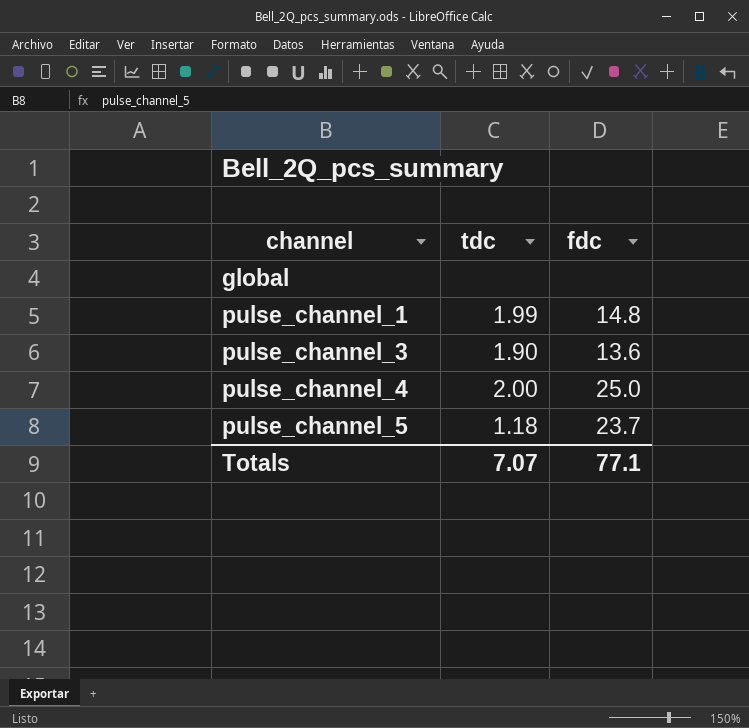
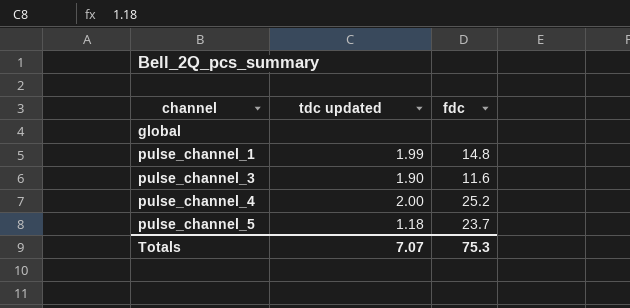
column name: tdc -> tdc updated
pulse_channel_3 | fdc: 13.6 -> 11.6
pulse_channel_4 | fdc: 25.0 -> 25.2
Totals | fdc: 77.1 -> 75.3

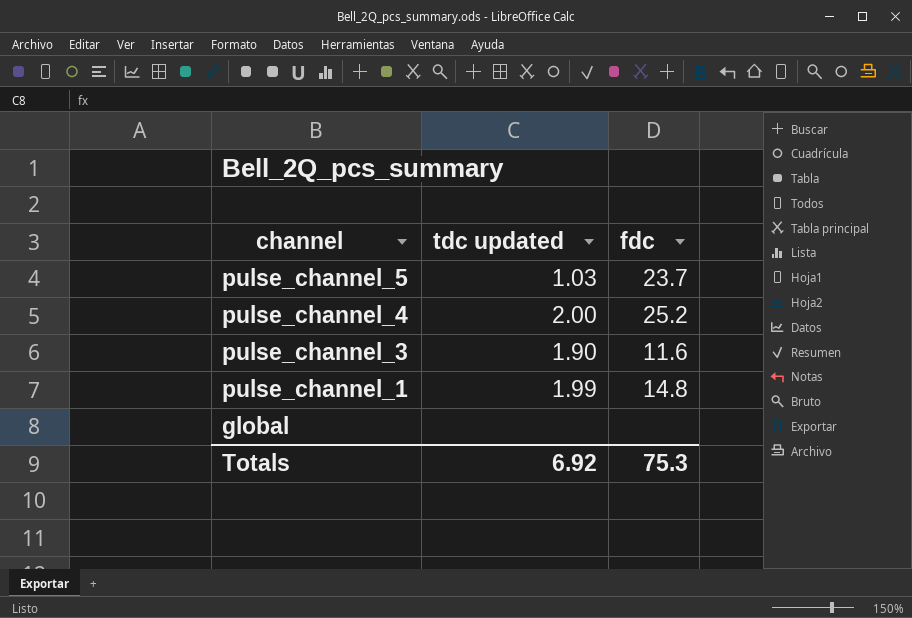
row order: channel ascending -> channel descending
pulse_channel_5 | tdc updated: 1.18 -> 1.03
Totals | tdc updated: 7.07 -> 6.92

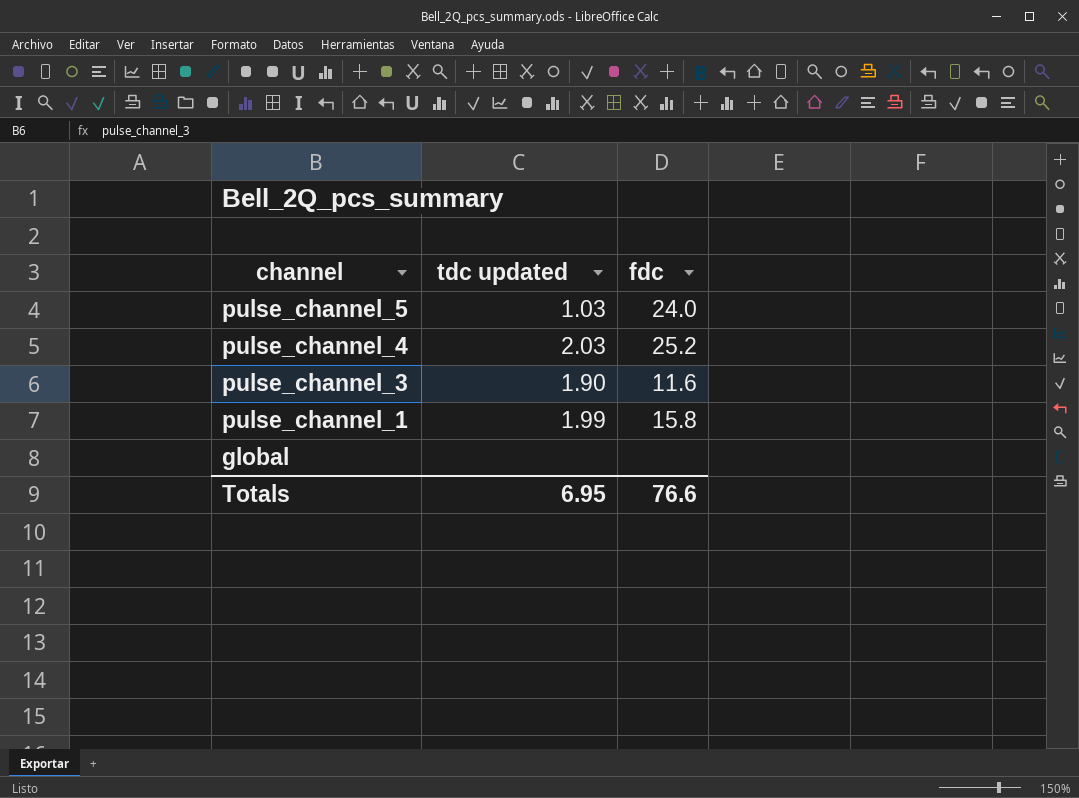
pulse_channel_5 | fdc: 23.7 -> 24.0
pulse_channel_4 | tdc updated: 2.00 -> 2.03
pulse_channel_1 | fdc: 14.8 -> 15.8
Totals | tdc updated: 6.92 -> 6.95
Totals | fdc: 75.3 -> 76.6

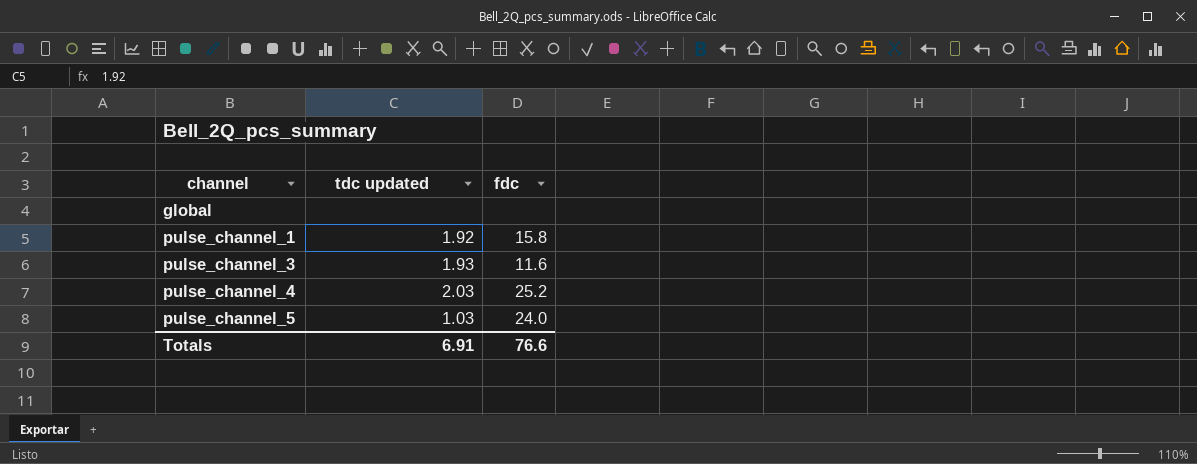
row order: channel descending -> channel ascending
pulse_channel_1 | tdc updated: 1.99 -> 1.92
pulse_channel_3 | tdc updated: 1.90 -> 1.93
Totals | tdc updated: 6.95 -> 6.91

